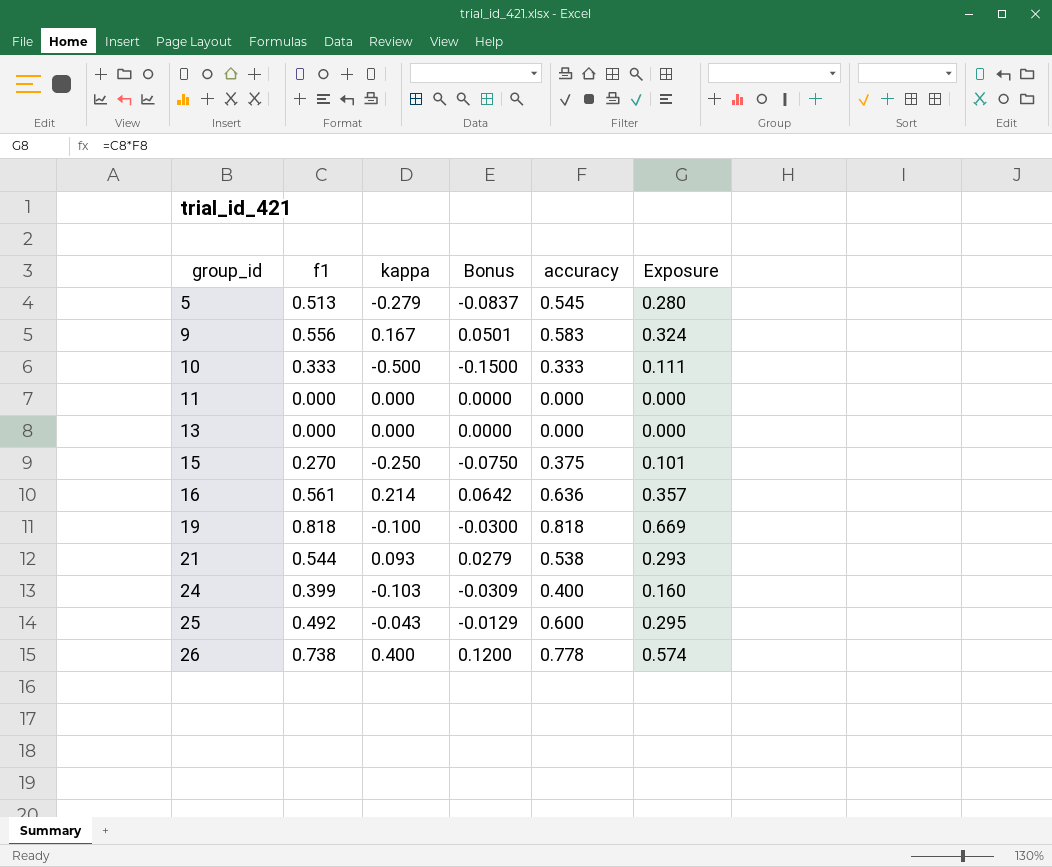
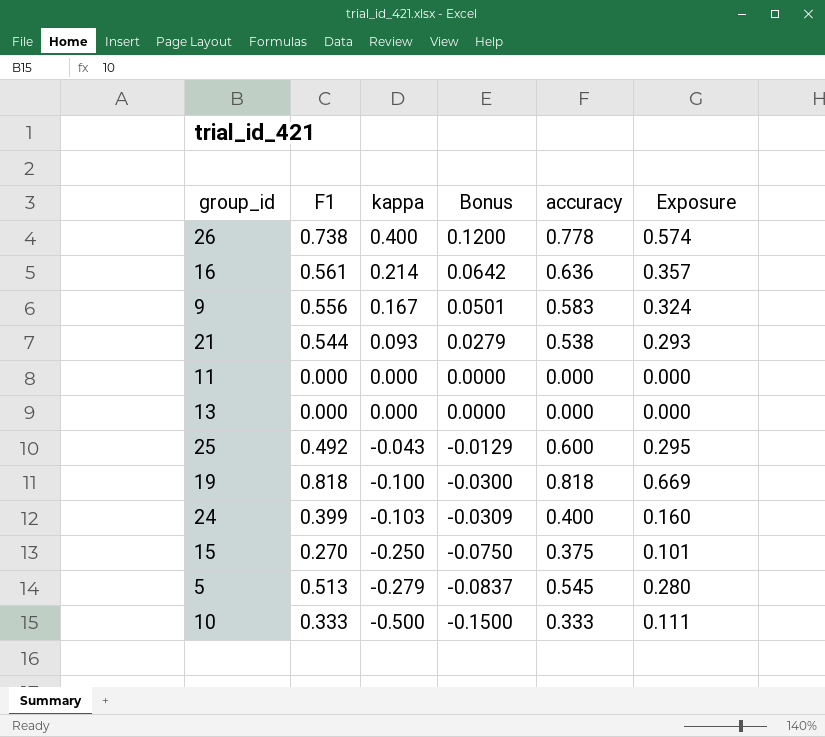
row order: group_id ascending -> kappa descending
column name: f1 -> F1

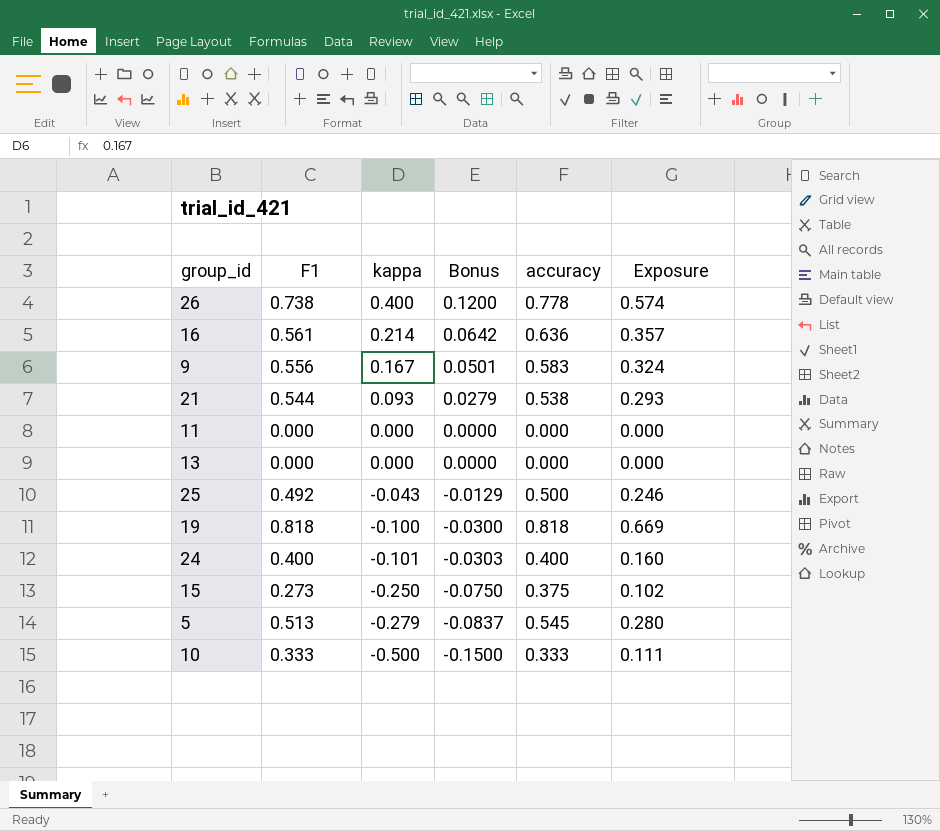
25 | accuracy: 0.600 -> 0.500
25 | Exposure: 0.295 -> 0.246
24 | F1: 0.399 -> 0.400
24 | kappa: -0.103 -> -0.101
24 | Bonus: -0.0309 -> -0.0303
15 | F1: 0.270 -> 0.273
15 | Exposure: 0.101 -> 0.102

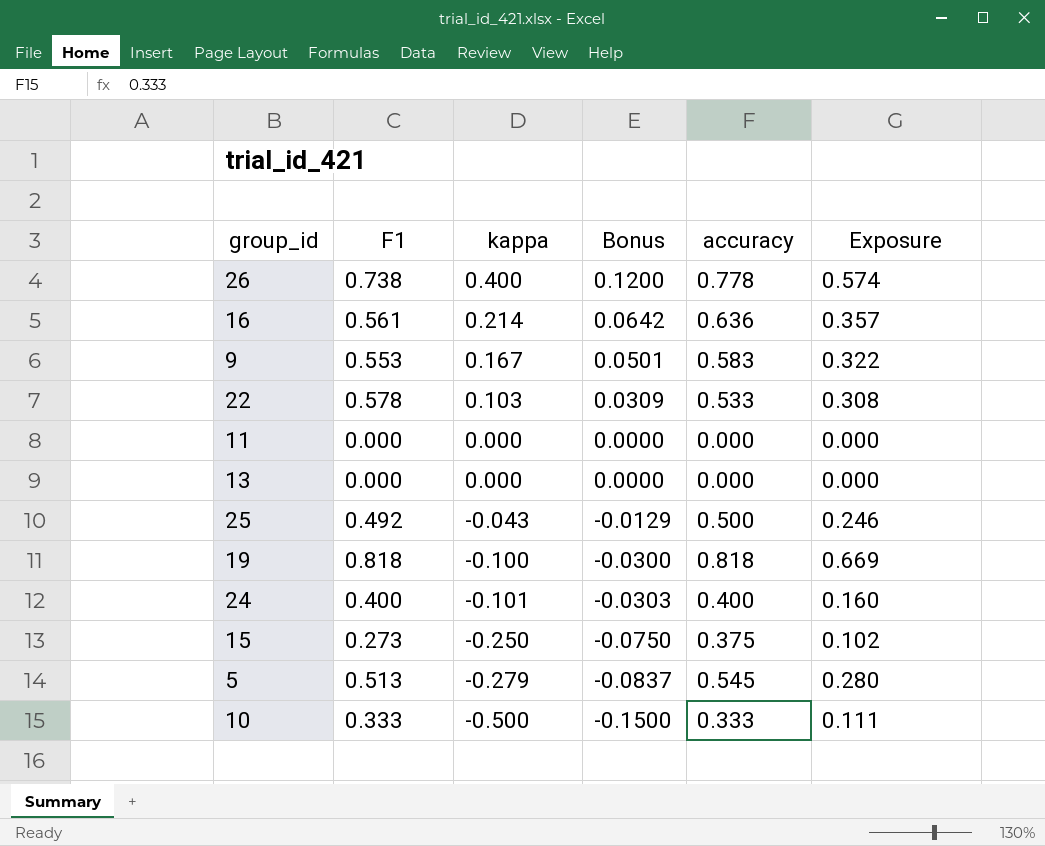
row 21: 0.544 | 0.093 | 0.0279 | 0.538 | 0.293 -> none
9 | F1: 0.556 -> 0.553
9 | Exposure: 0.324 -> 0.322
row 22: none -> 0.578 | 0.103 | 0.0309 | 0.533 | 0.308

